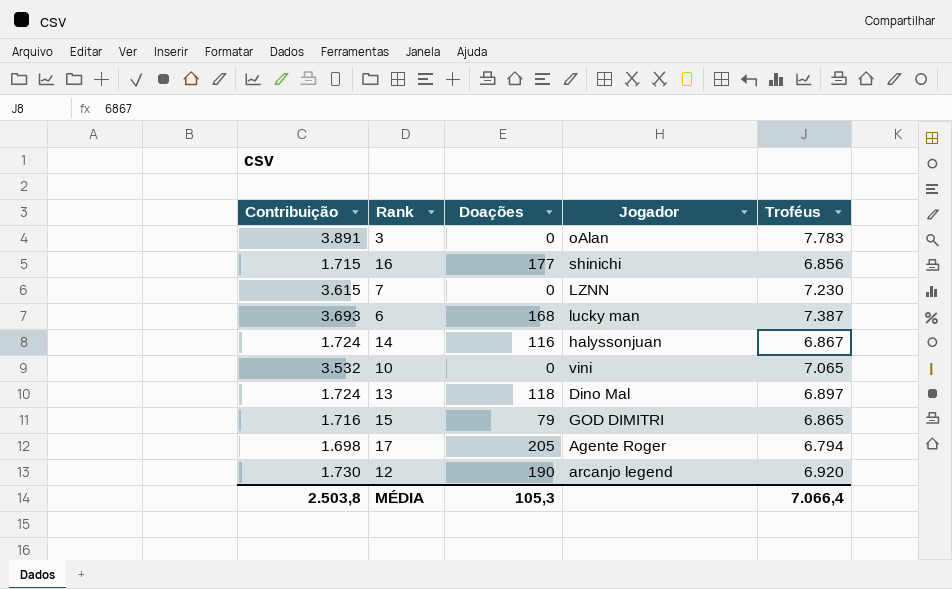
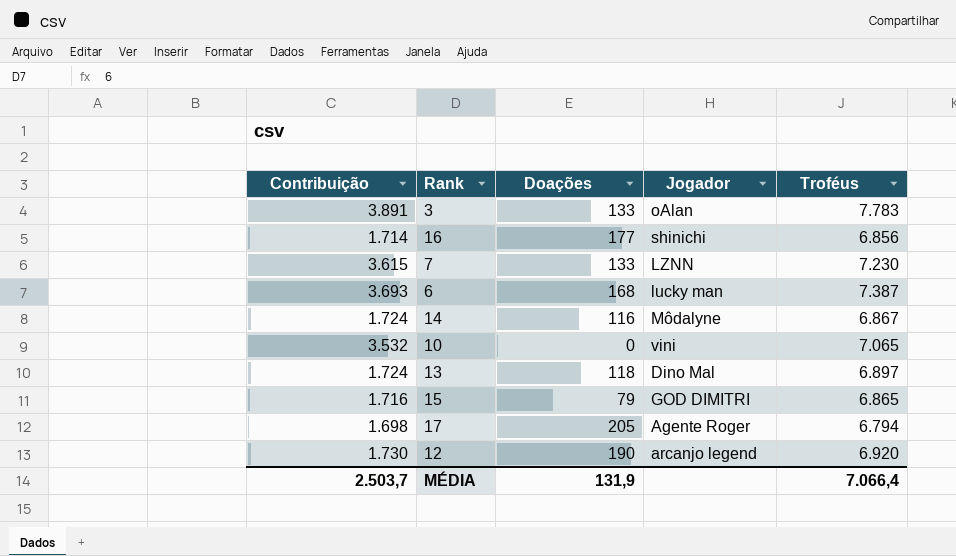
3 | Doações: 0 -> 133
16 | Contribuição: 1.715 -> 1.714
7 | Doações: 0 -> 133
14 | Jogador: halyssonjuan -> Môdalyne
MÉDIA | Contribuição: 2.503,8 -> 2.503,7
MÉDIA | Doações: 105,3 -> 131,9

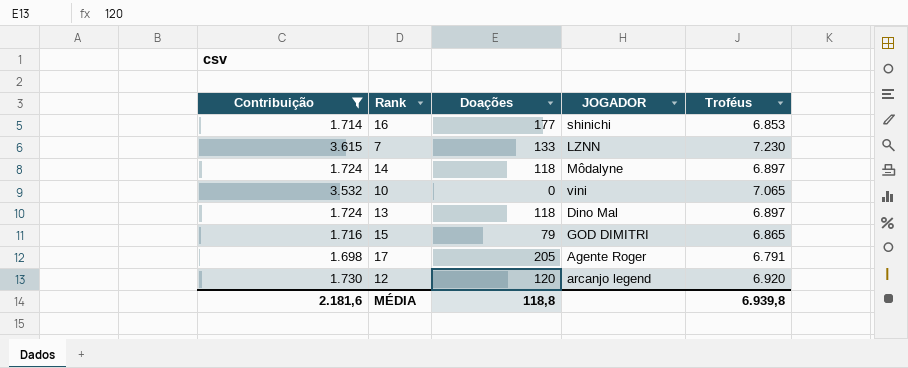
filter: none -> Contribuição <= 3.615
column name: Jogador -> JOGADOR
16 | Troféus: 6.856 -> 6.853
14 | Doações: 116 -> 118
14 | Troféus: 6.867 -> 6.897
17 | Troféus: 6.794 -> 6.791
12 | Doações: 190 -> 120
MÉDIA | Contribuição: 2.503,7 -> 2.181,6
MÉDIA | Doações: 131,9 -> 118,8
MÉDIA | Troféus: 7.066,4 -> 6.939,8

